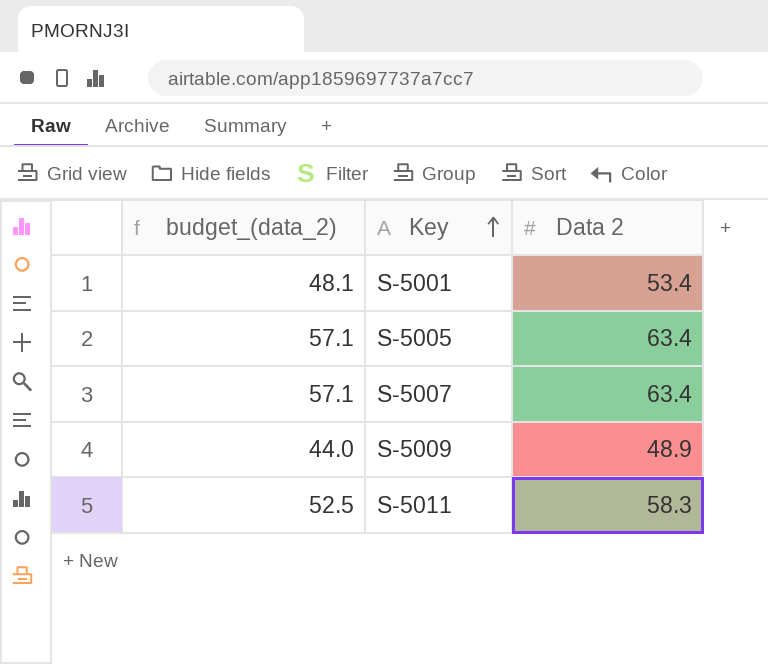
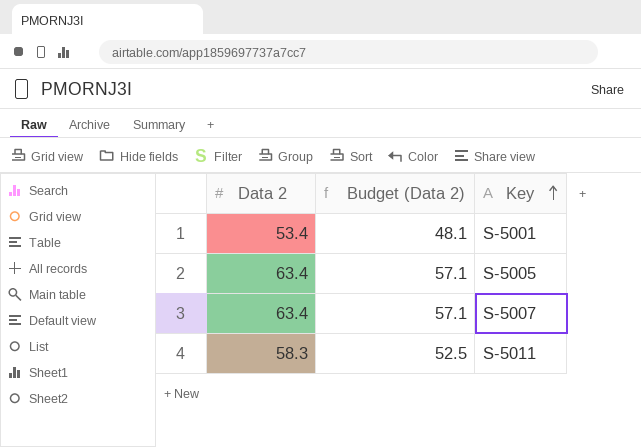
column Data 2 | position: 3 -> 1
column name: budget_(data_2) -> Budget (Data 2)
row S-5009: 44.0 | 48.9 -> none

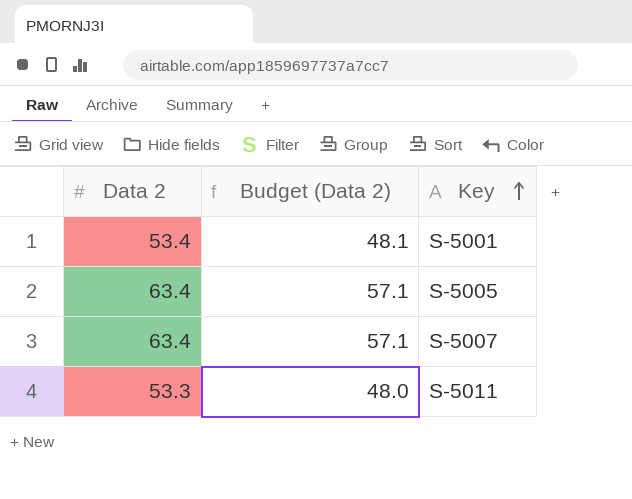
S-5011 | Data 2: 58.3 -> 53.3
S-5011 | Budget (Data 2): 52.5 -> 48.0

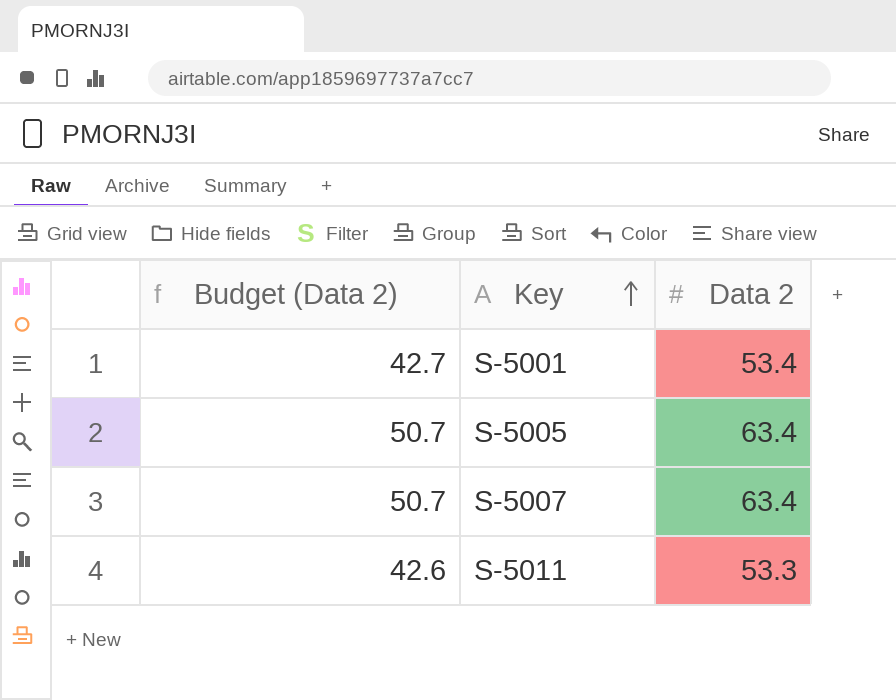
column Budget (Data 2) | formula: [Data 2] * 0.9 -> [Data 2] * 0.8
column Data 2 | position: 1 -> 3

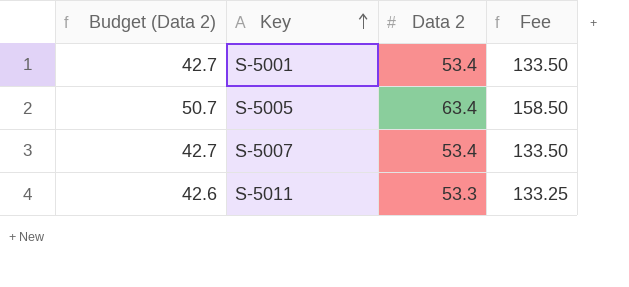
column Fee | formula: none -> [Data 2] * 2.5
S-5007 | Budget (Data 2): 50.7 -> 42.7
S-5007 | Data 2: 63.4 -> 53.4

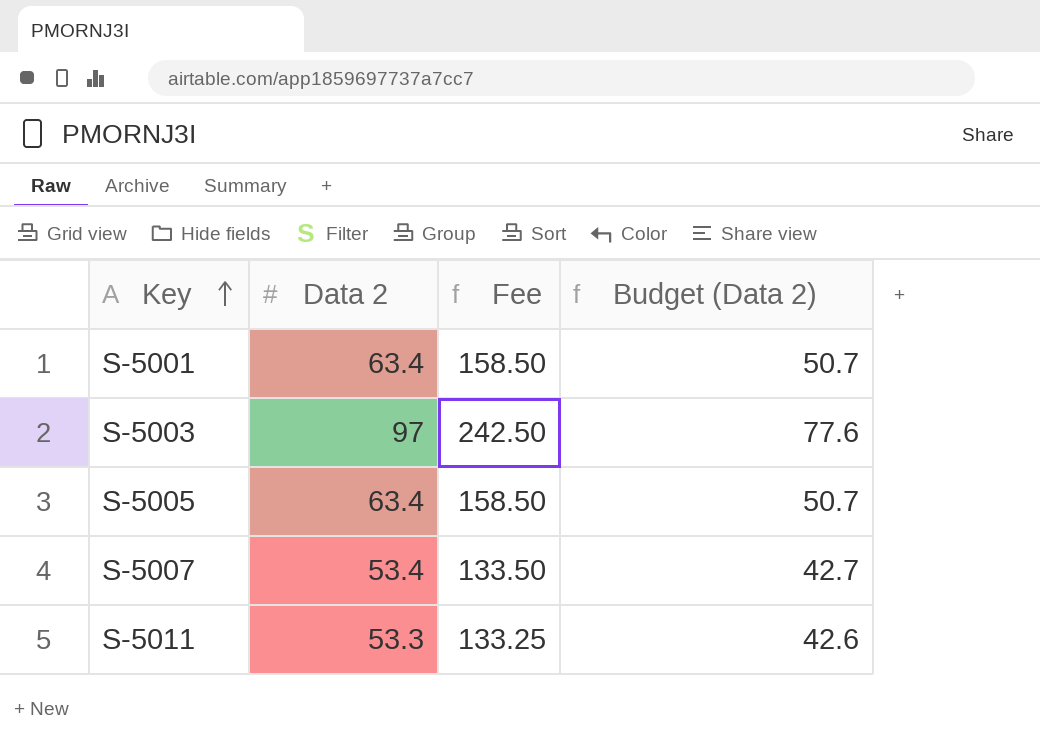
column Budget (Data 2) | position: 1 -> 4
S-5001 | Data 2: 53.4 -> 63.4
S-5001 | Fee: 133.50 -> 158.50
S-5001 | Budget (Data 2): 42.7 -> 50.7
row S-5003: none -> 97 | 242.50 | 77.6

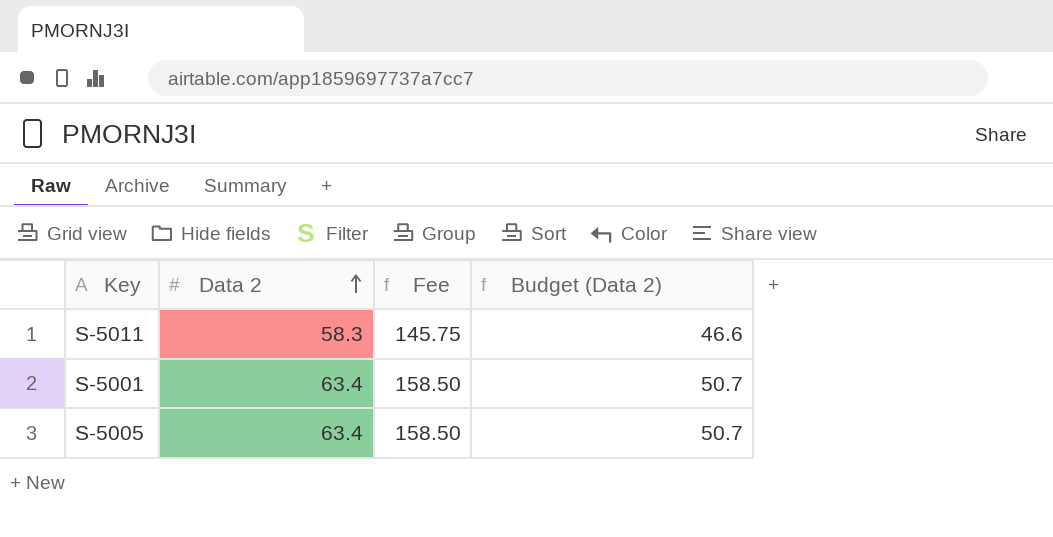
row order: Key ascending -> Data 2 ascending
row S-5003: 97 | 242.50 | 77.6 -> none
row S-5007: 53.4 | 133.50 | 42.7 -> none
S-5011 | Data 2: 53.3 -> 58.3
S-5011 | Fee: 133.25 -> 145.75
S-5011 | Budget (Data 2): 42.6 -> 46.6

